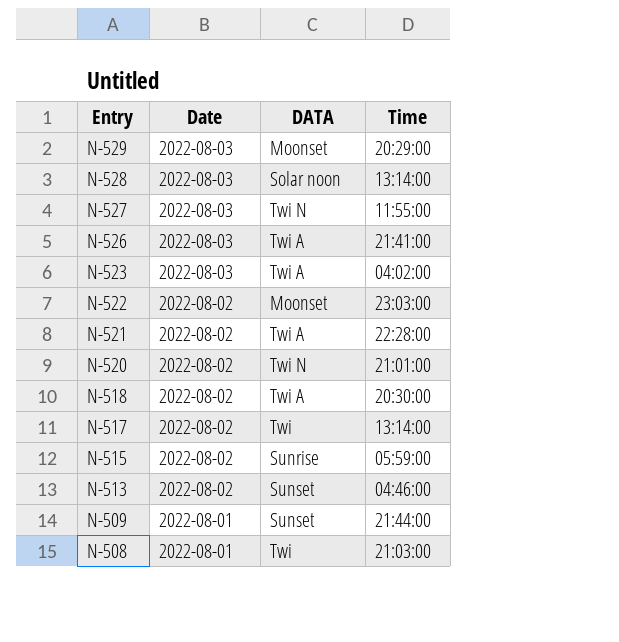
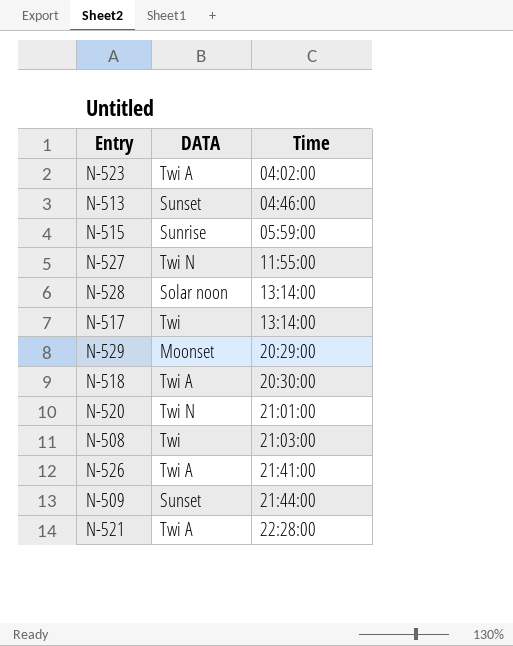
row order: Entry descending -> Time ascending
column Date | position: 2 -> none
row N-522: 2022-08-02 | Moonset | 23:03:00 -> none

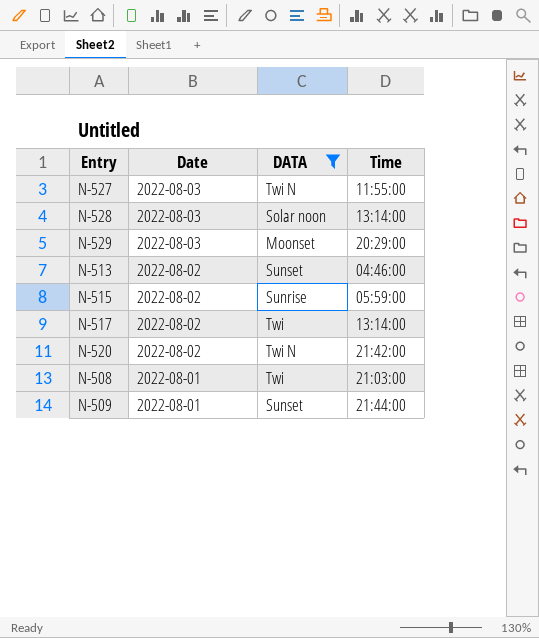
filter: none -> DATA != Twi A
row order: Time ascending -> Date descending
column Date | position: none -> 2
N-520 | Time: 21:01:00 -> 21:42:00

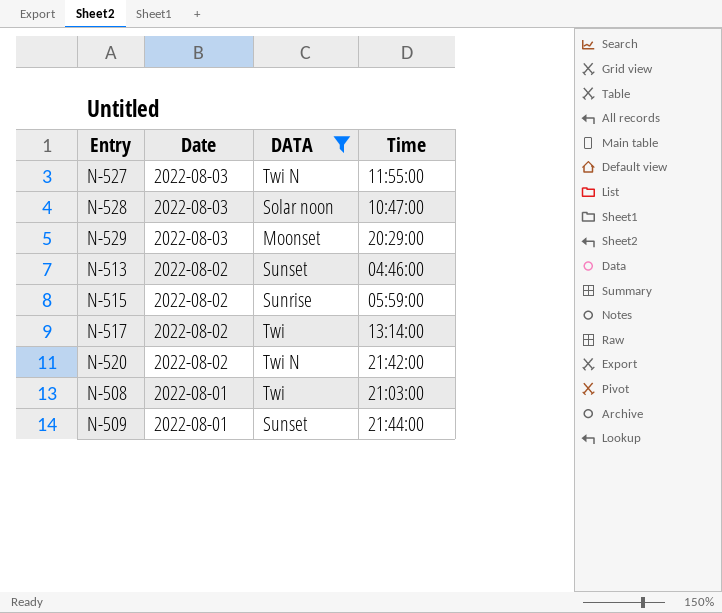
N-528 | Time: 13:14:00 -> 10:47:00

